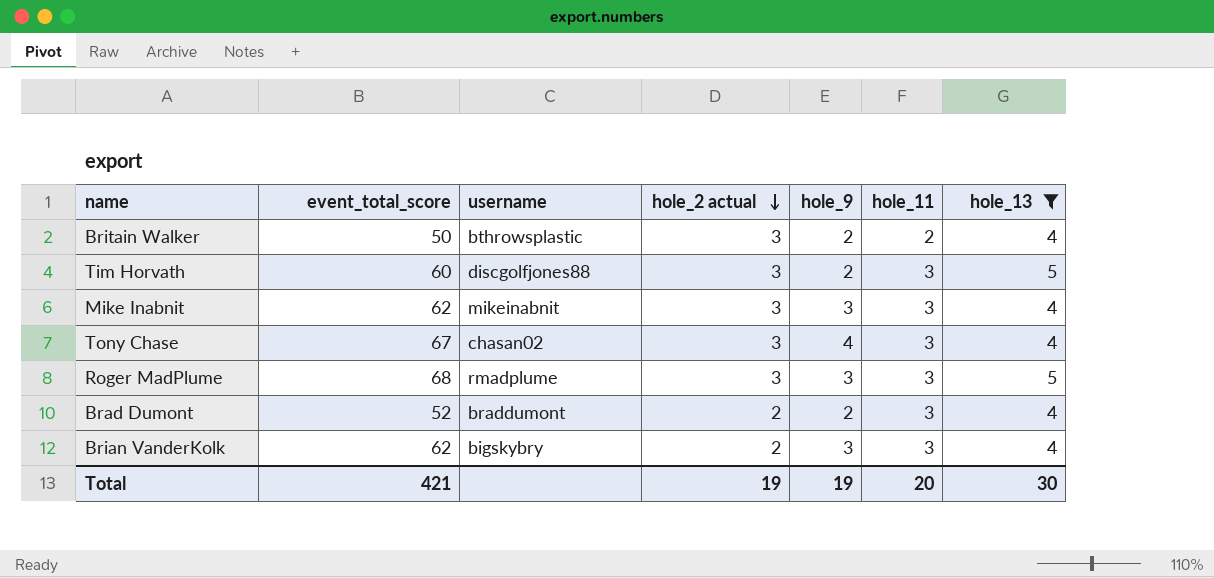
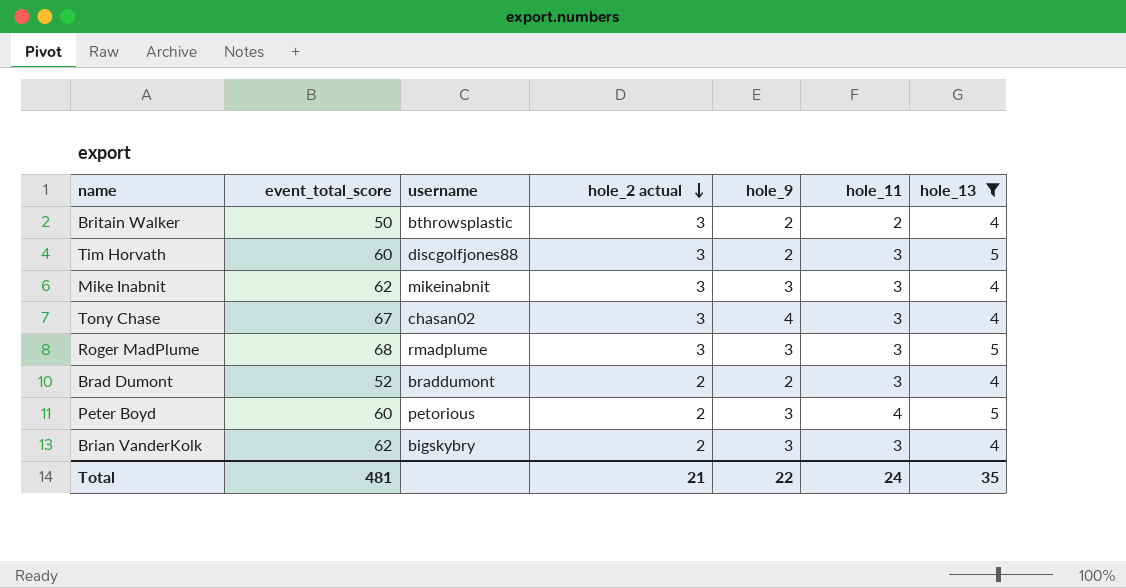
row Peter Boyd: none -> 60 | petorious | 2 | 3 | 4 | 5
Total | event_total_score: 421 -> 481
Total | hole_2 actual: 19 -> 21
Total | hole_9: 19 -> 22
Total | hole_11: 20 -> 24
Total | hole_13: 30 -> 35

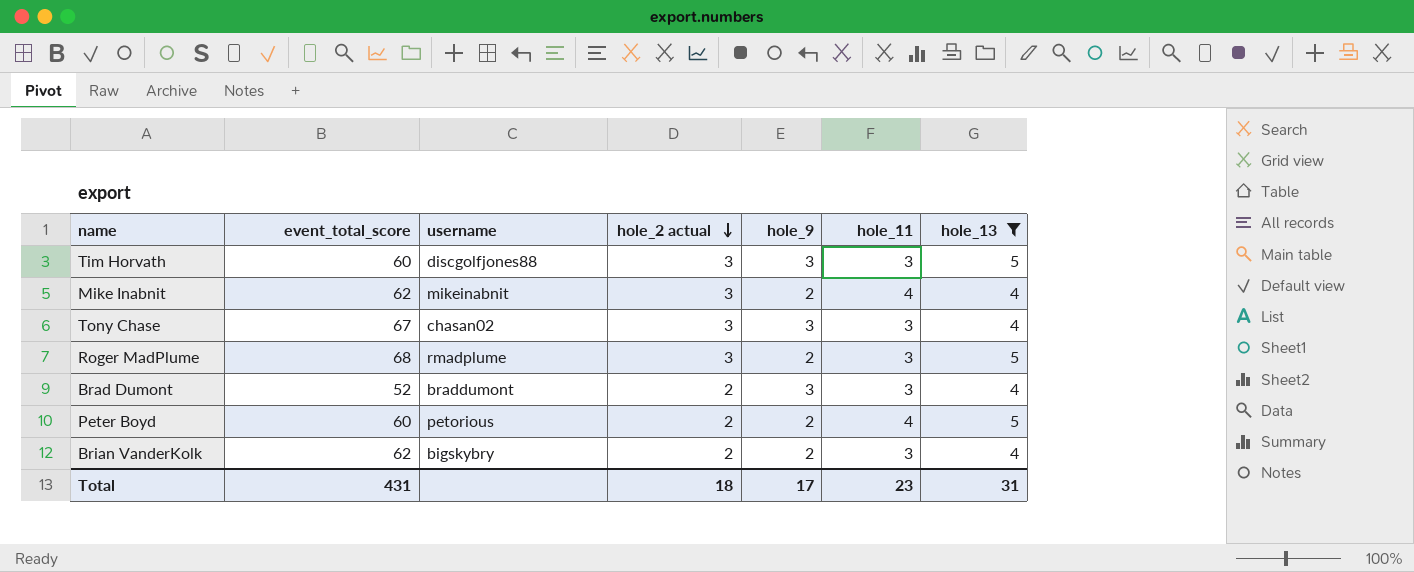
row Britain Walker: 50 | bthrowsplastic | 3 | 2 | 2 | 4 -> none
Tim Horvath | hole_9: 2 -> 3
Mike Inabnit | hole_9: 3 -> 2
Mike Inabnit | hole_11: 3 -> 4
Tony Chase | hole_9: 4 -> 3
Roger MadPlume | hole_9: 3 -> 2
Brad Dumont | hole_9: 2 -> 3
Peter Boyd | hole_9: 3 -> 2
Brian VanderKolk | hole_9: 3 -> 2
Total | event_total_score: 481 -> 431
Total | hole_2 actual: 21 -> 18
Total | hole_9: 22 -> 17
Total | hole_11: 24 -> 23
Total | hole_13: 35 -> 31

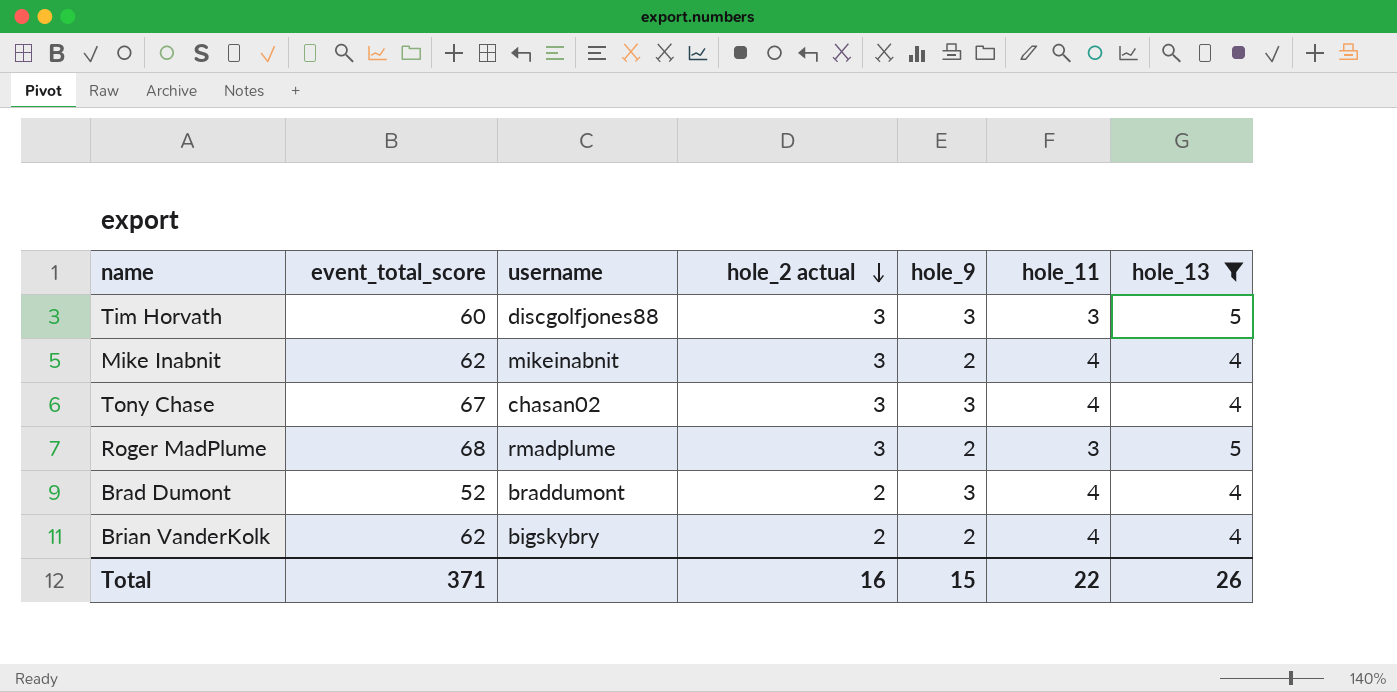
row Peter Boyd: 60 | petorious | 2 | 2 | 4 | 5 -> none
Tony Chase | hole_11: 3 -> 4
Brad Dumont | hole_11: 3 -> 4
Brian VanderKolk | hole_11: 3 -> 4
Total | event_total_score: 431 -> 371
Total | hole_2 actual: 18 -> 16
Total | hole_9: 17 -> 15
Total | hole_11: 23 -> 22
Total | hole_13: 31 -> 26

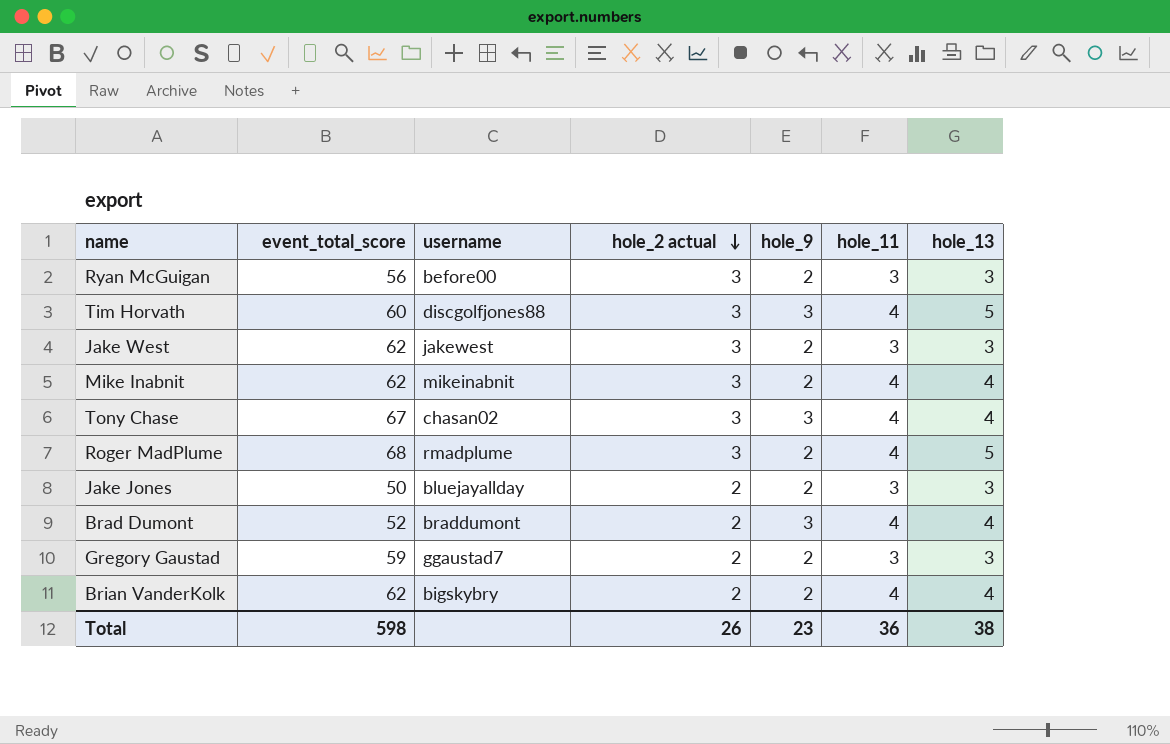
filter: hole_13 != 3 -> none
Tim Horvath | hole_11: 3 -> 4
Roger MadPlume | hole_11: 3 -> 4
Total | event_total_score: 371 -> 598
Total | hole_2 actual: 16 -> 26
Total | hole_9: 15 -> 23
Total | hole_11: 22 -> 36
Total | hole_13: 26 -> 38

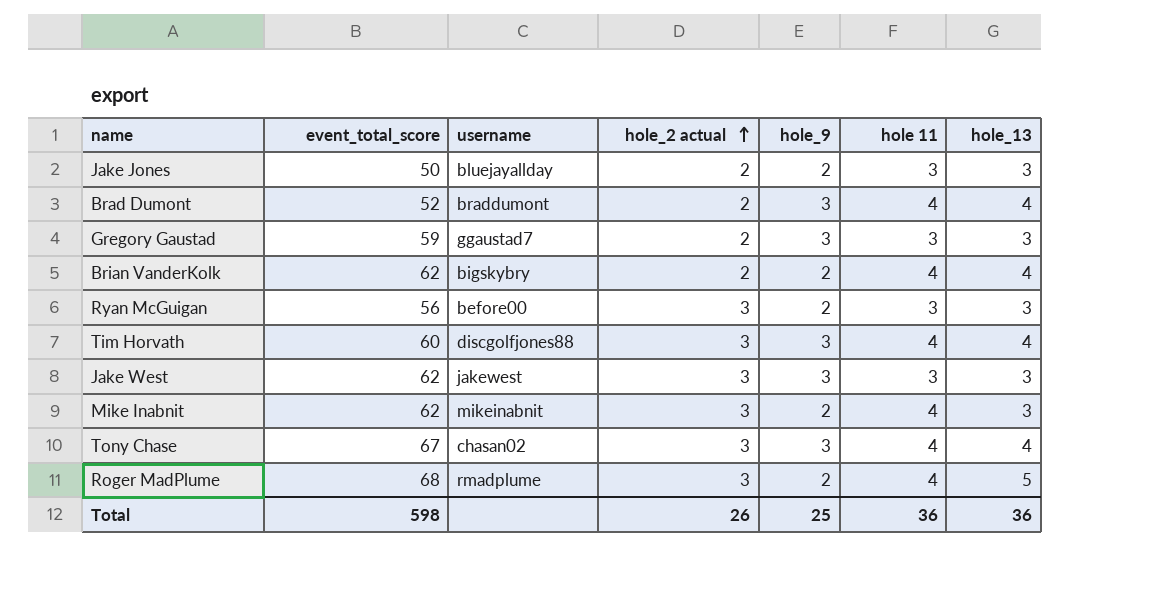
row order: hole_2 actual descending -> hole_2 actual ascending
column name: hole_11 -> hole 11
Gregory Gaustad | hole_9: 2 -> 3
Tim Horvath | hole_13: 5 -> 4
Jake West | hole_9: 2 -> 3
Mike Inabnit | hole_13: 4 -> 3
Total | hole_9: 23 -> 25
Total | hole_13: 38 -> 36

